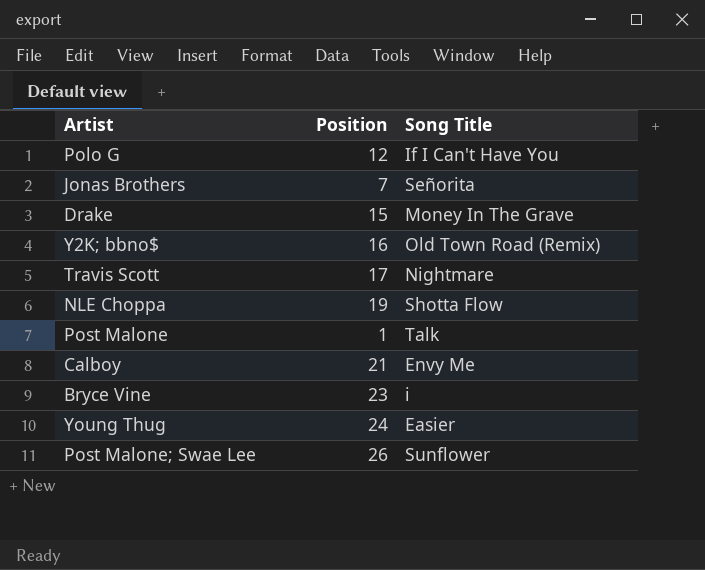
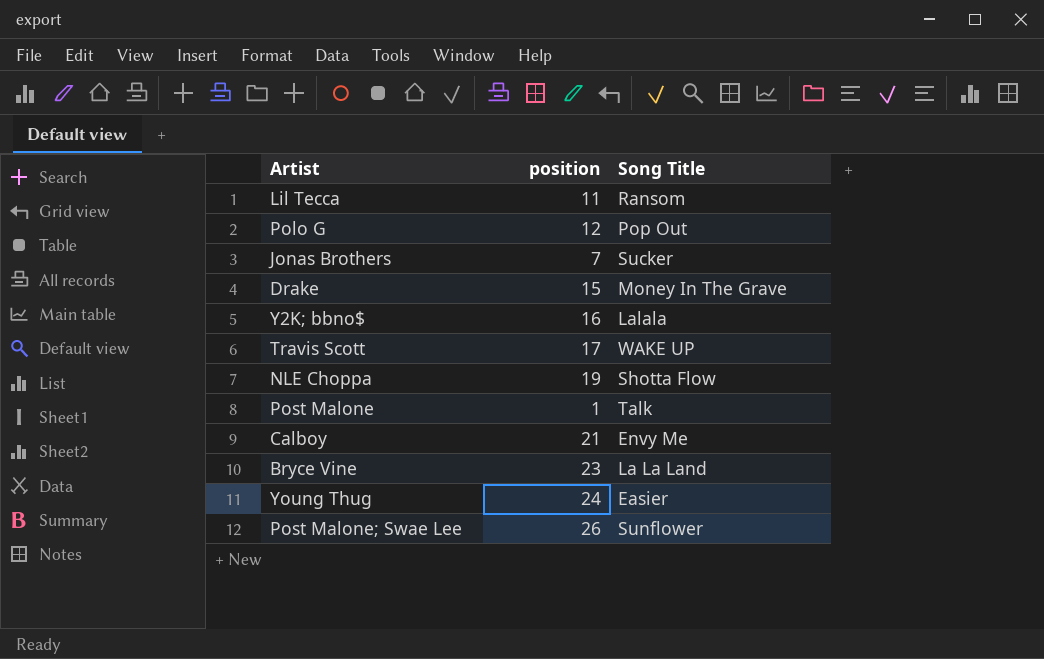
column name: Position -> position
row Lil Tecca: none -> 11 | Ransom
Polo G | Song Title: If I Can't Have You -> Pop Out
Jonas Brothers | Song Title: Señorita -> Sucker
Y2K; bbno$ | Song Title: Old Town Road (Remix) -> Lalala
Travis Scott | Song Title: Nightmare -> WAKE UP
Bryce Vine | Song Title: i -> La La Land

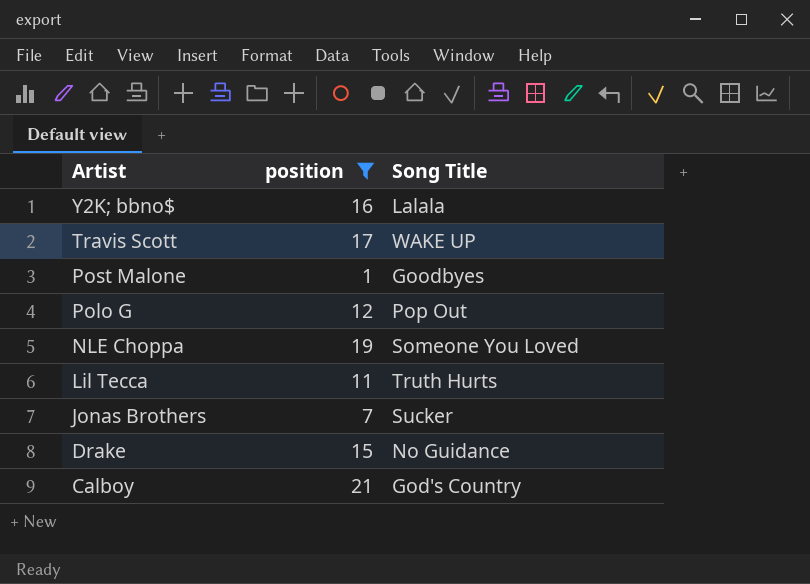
filter: none -> position <= 21
row order: none -> Artist descending
Post Malone | Song Title: Talk -> Goodbyes
NLE Choppa | Song Title: Shotta Flow -> Someone You Loved
Lil Tecca | Song Title: Ransom -> Truth Hurts
Drake | Song Title: Money In The Grave -> No Guidance
Calboy | Song Title: Envy Me -> God's Country

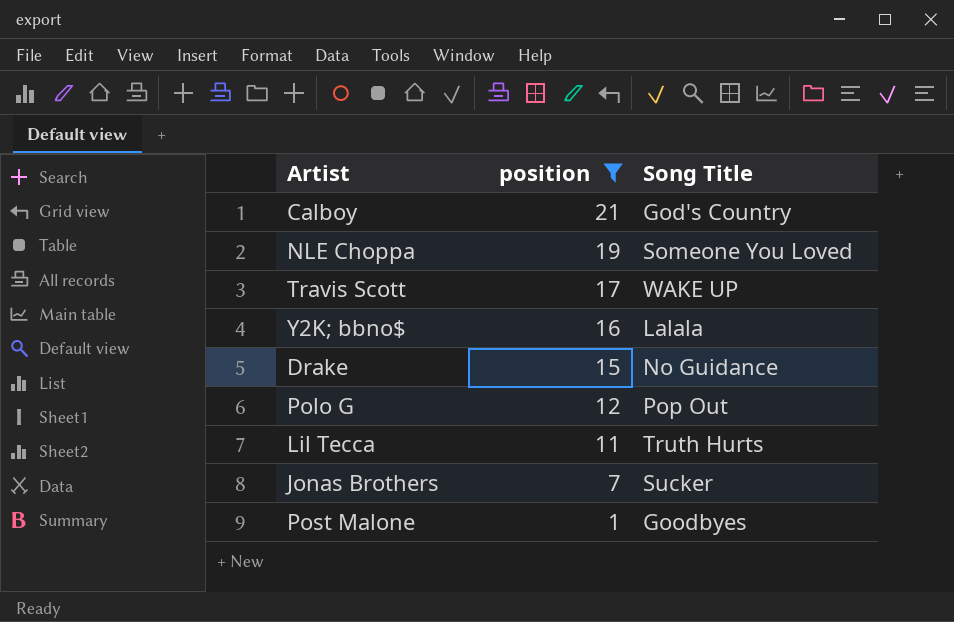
row order: Artist descending -> position descending

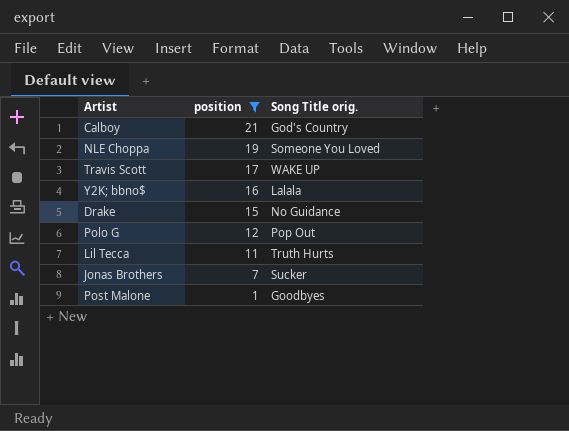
column name: Song Title -> Song Title orig.

